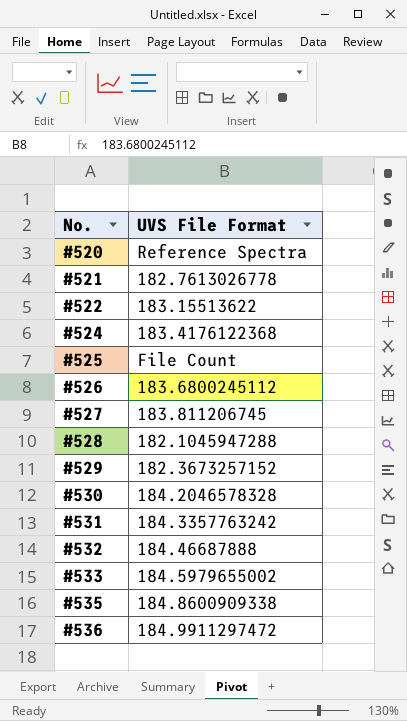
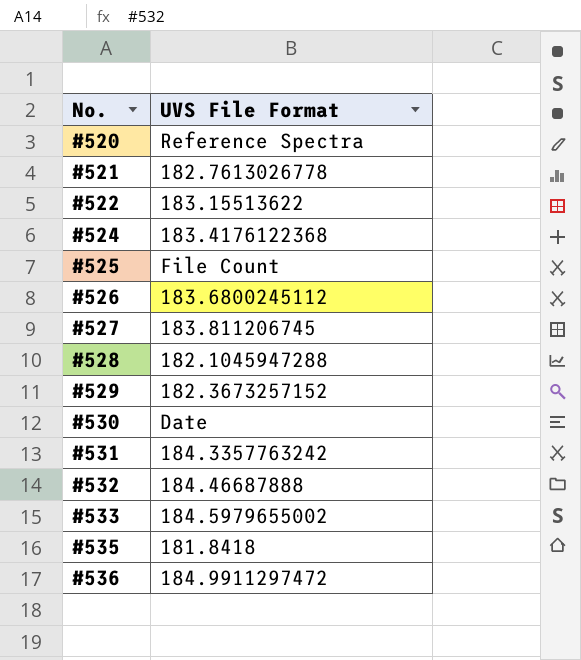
#530 | UVS File Format: 184.2046578328 -> Date
#535 | UVS File Format: 184.8600909338 -> 181.8418

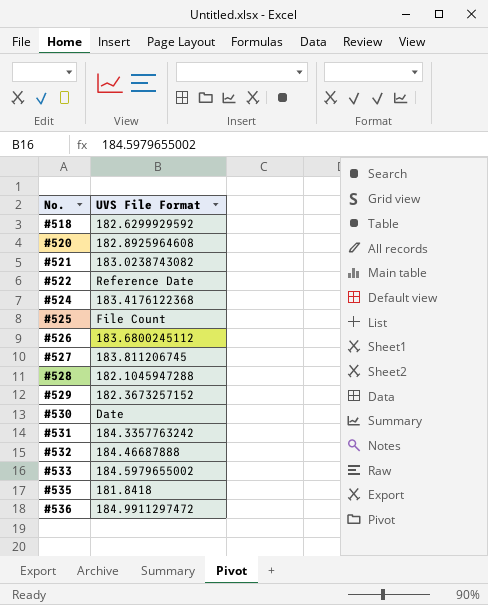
row #518: none -> 182.6299929592
#520 | UVS File Format: Reference Spectra -> 182.8925964608
#521 | UVS File Format: 182.7613026778 -> 183.0238743082
#522 | UVS File Format: 183.15513622 -> Reference Date

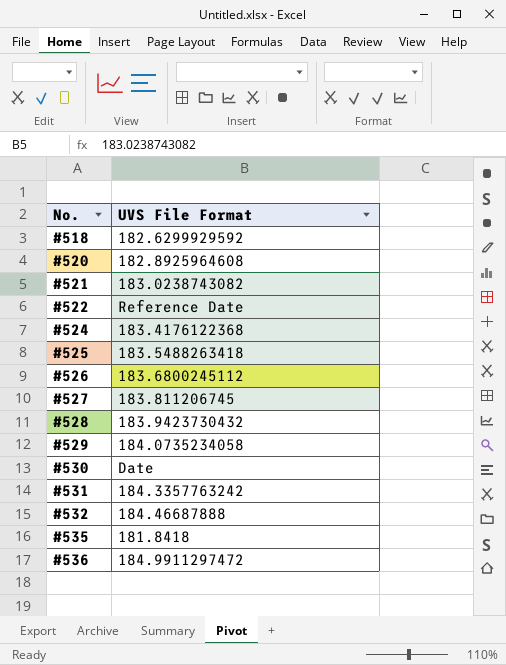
row #533: 184.5979655002 -> none
#525 | UVS File Format: File Count -> 183.5488263418
#528 | UVS File Format: 182.1045947288 -> 183.9423730432
#529 | UVS File Format: 182.3673257152 -> 184.0735234058

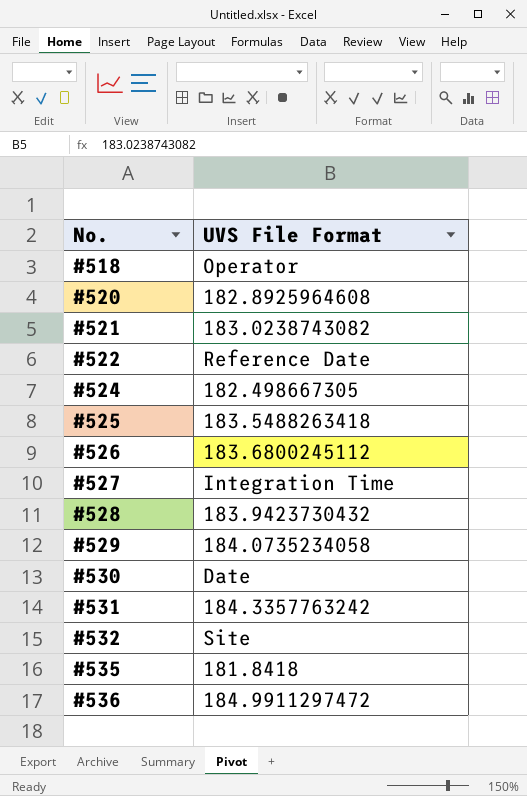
#518 | UVS File Format: 182.6299929592 -> Operator
#524 | UVS File Format: 183.4176122368 -> 182.498667305
#527 | UVS File Format: 183.811206745 -> Integration Time
#532 | UVS File Format: 184.46687888 -> Site

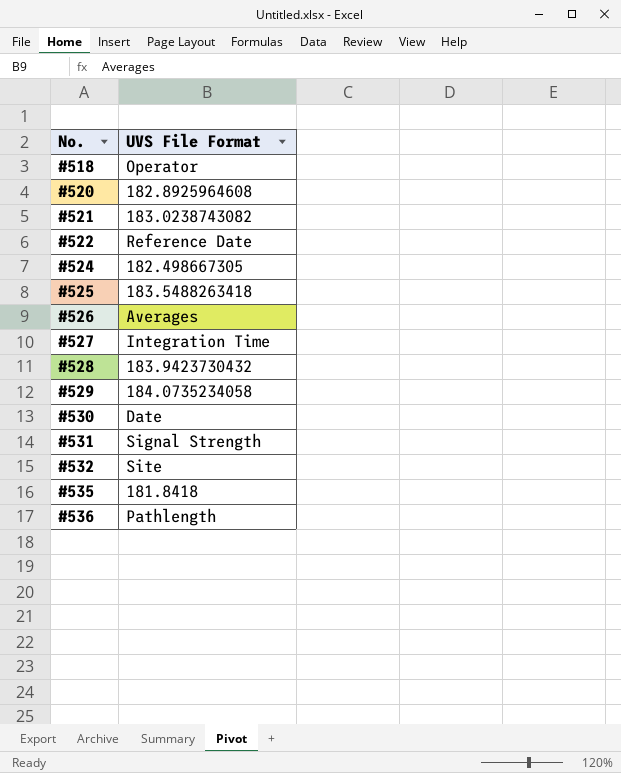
#526 | UVS File Format: 183.6800245112 -> Averages
#531 | UVS File Format: 184.3357763242 -> Signal Strength
#536 | UVS File Format: 184.9911297472 -> Pathlength

